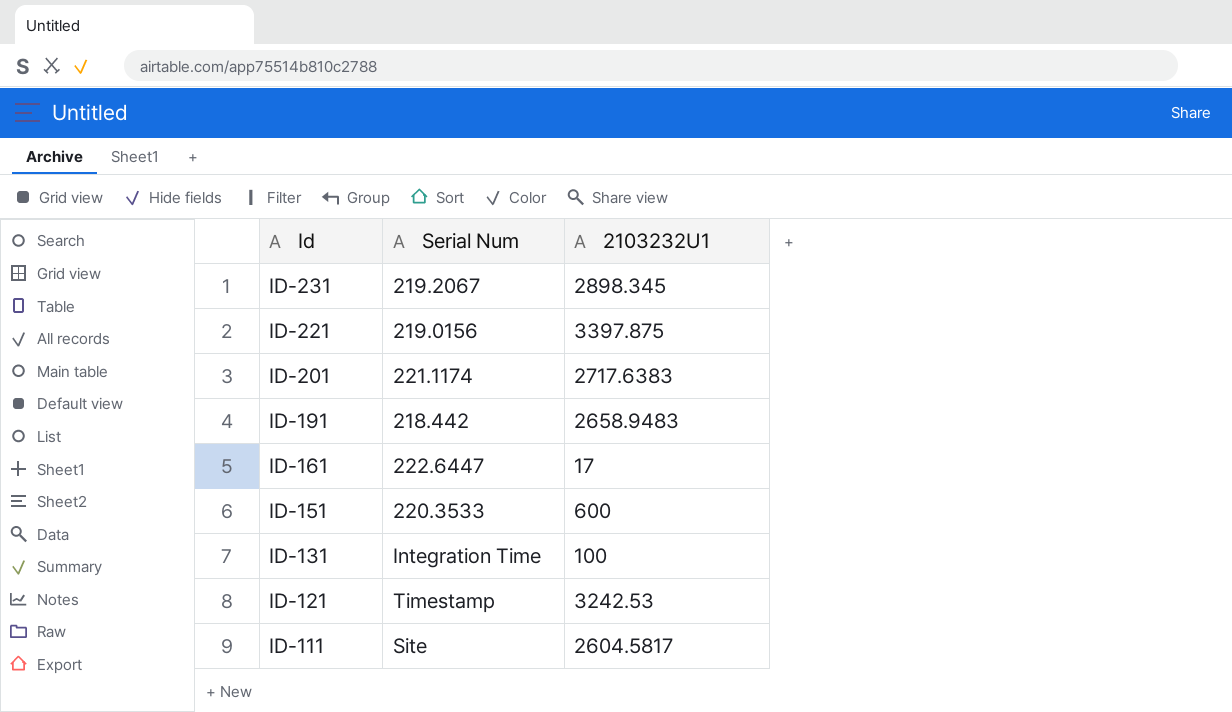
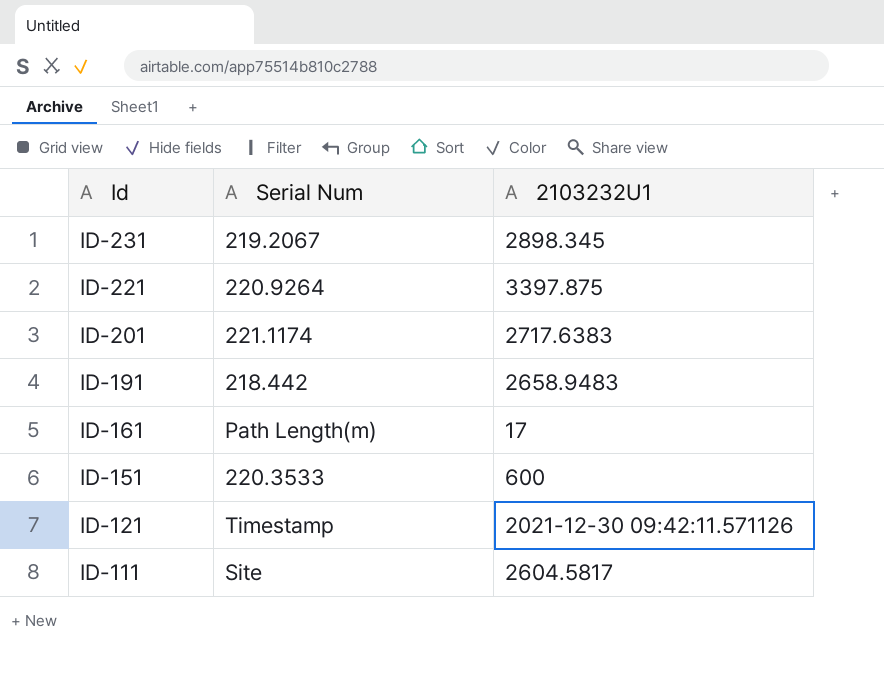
row ID-131: Integration Time | 100 -> none
ID-221 | Serial Num: 219.0156 -> 220.9264
ID-161 | Serial Num: 222.6447 -> Path Length(m)
ID-121 | 2103232U1: 3242.53 -> 2021-12-30 09:42:11.571126

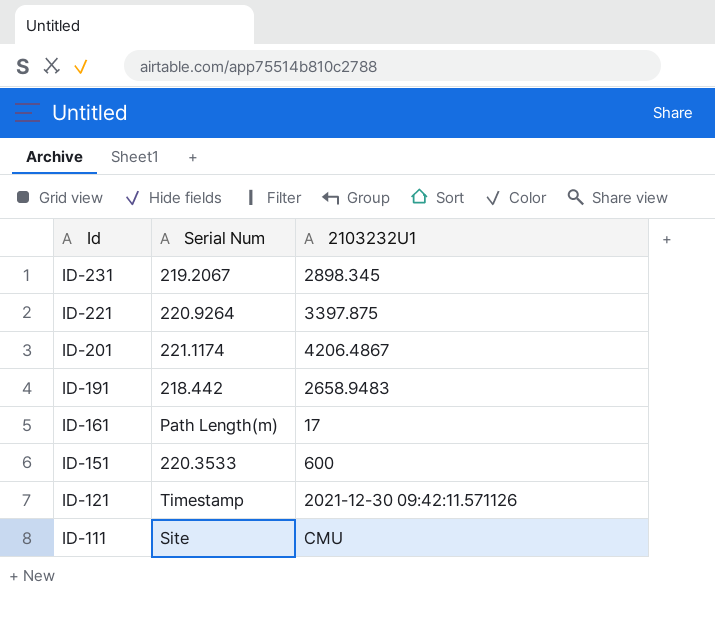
ID-201 | 2103232U1: 2717.6383 -> 4206.4867
ID-111 | 2103232U1: 2604.5817 -> CMU

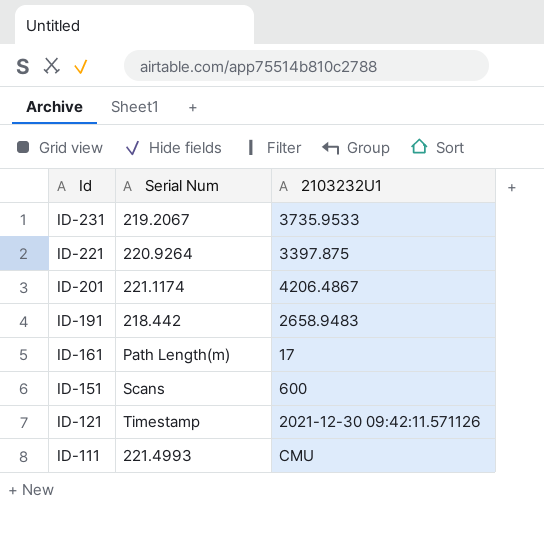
ID-231 | 2103232U1: 2898.345 -> 3735.9533
ID-151 | Serial Num: 220.3533 -> Scans
ID-111 | Serial Num: Site -> 221.4993

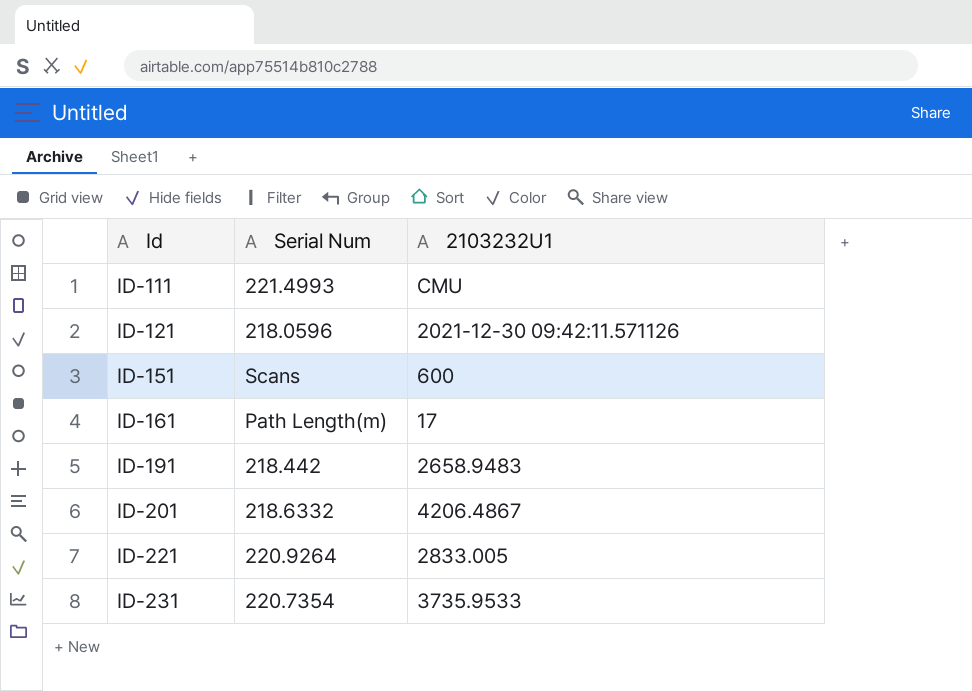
row order: Id descending -> Id ascending
ID-121 | Serial Num: Timestamp -> 218.0596
ID-201 | Serial Num: 221.1174 -> 218.6332
ID-221 | 2103232U1: 3397.875 -> 2833.005
ID-231 | Serial Num: 219.2067 -> 220.7354

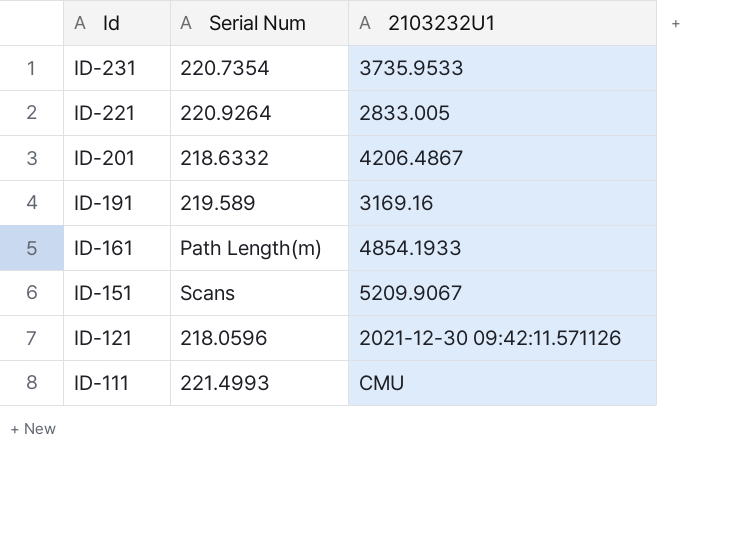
row order: Id ascending -> Id descending
ID-191 | Serial Num: 218.442 -> 219.589
ID-191 | 2103232U1: 2658.9483 -> 3169.16
ID-161 | 2103232U1: 17 -> 4854.1933
ID-151 | 2103232U1: 600 -> 5209.9067

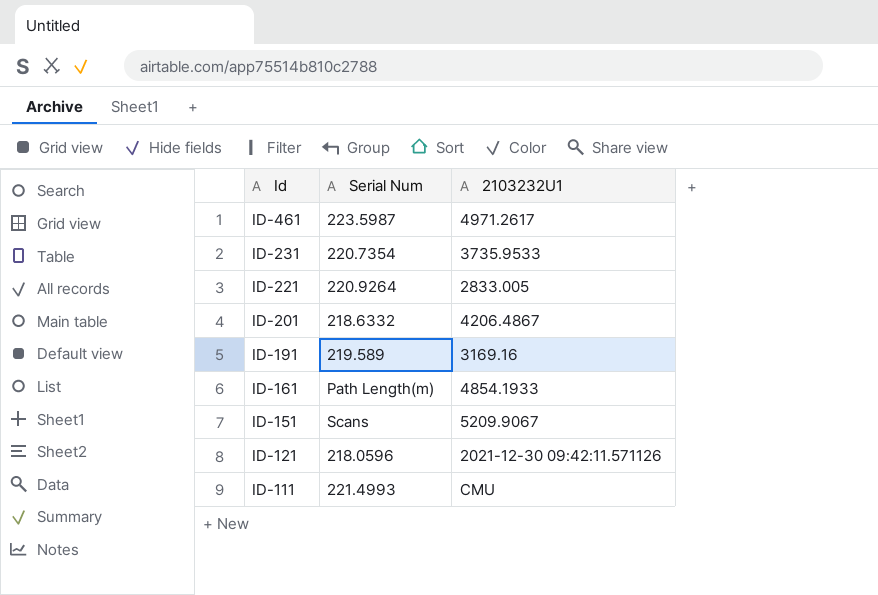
row ID-461: none -> 223.5987 | 4971.2617

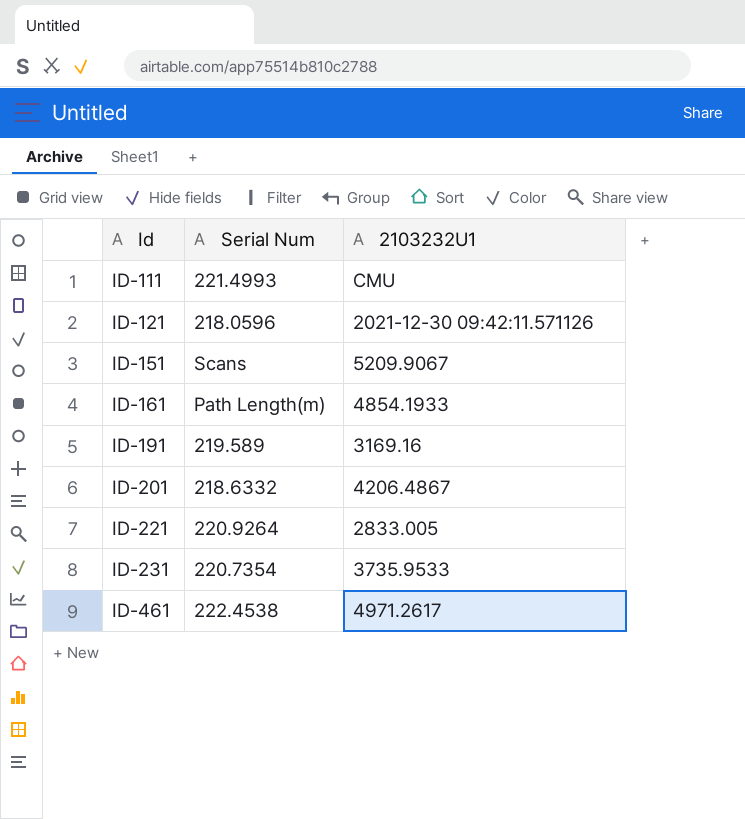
row order: Id descending -> Id ascending
ID-461 | Serial Num: 223.5987 -> 222.4538

